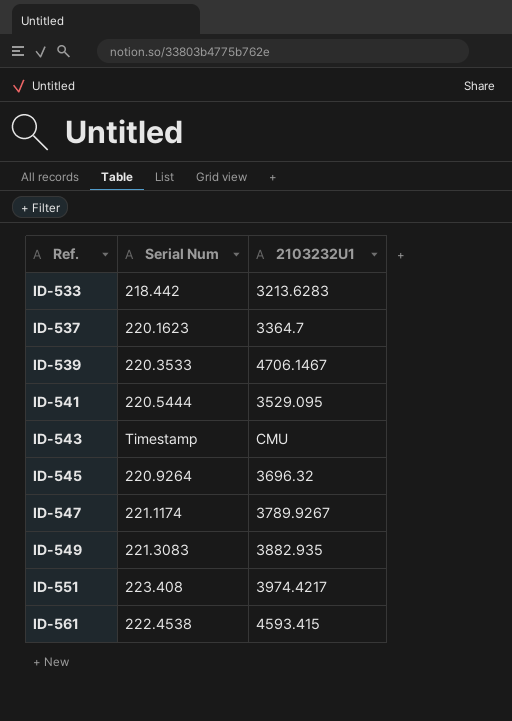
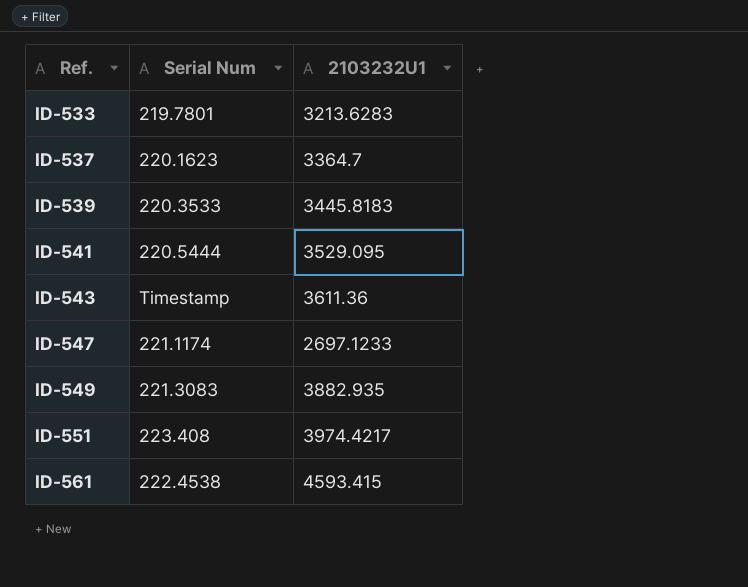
row ID-545: 220.9264 | 3696.32 -> none
ID-533 | Serial Num: 218.442 -> 219.7801
ID-539 | 2103232U1: 4706.1467 -> 3445.8183
ID-543 | 2103232U1: CMU -> 3611.36
ID-547 | 2103232U1: 3789.9267 -> 2697.1233

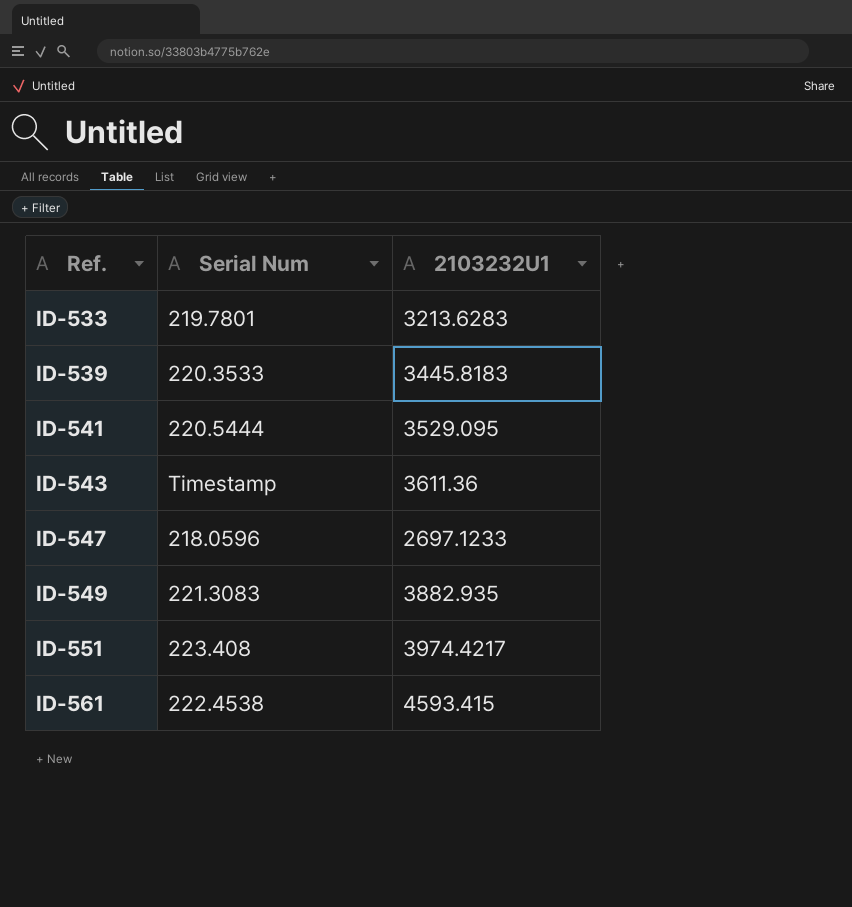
row ID-537: 220.1623 | 3364.7 -> none
ID-547 | Serial Num: 221.1174 -> 218.0596

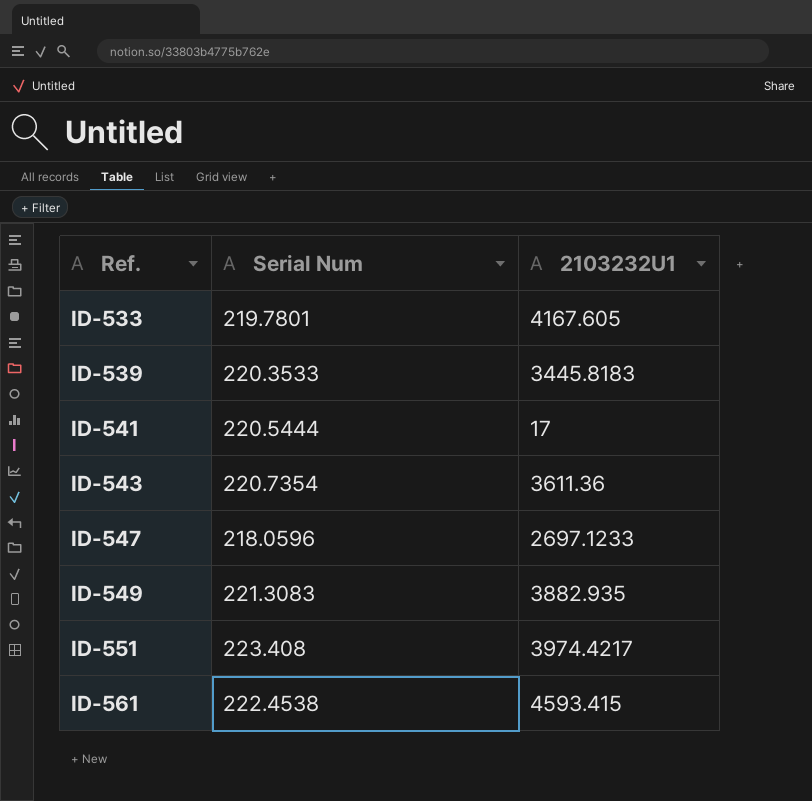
ID-533 | 2103232U1: 3213.6283 -> 4167.605
ID-541 | 2103232U1: 3529.095 -> 17
ID-543 | Serial Num: Timestamp -> 220.7354

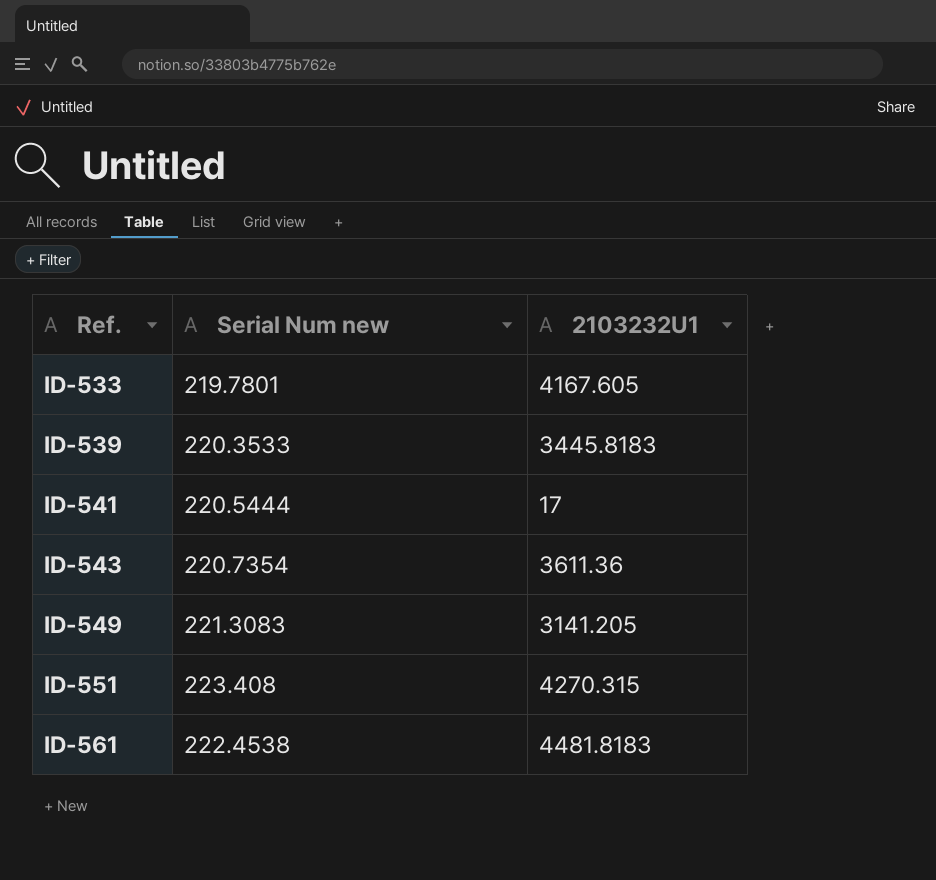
column name: Serial Num -> Serial Num new
row ID-547: 218.0596 | 2697.1233 -> none
ID-549 | 2103232U1: 3882.935 -> 3141.205
ID-551 | 2103232U1: 3974.4217 -> 4270.315
ID-561 | 2103232U1: 4593.415 -> 4481.8183

